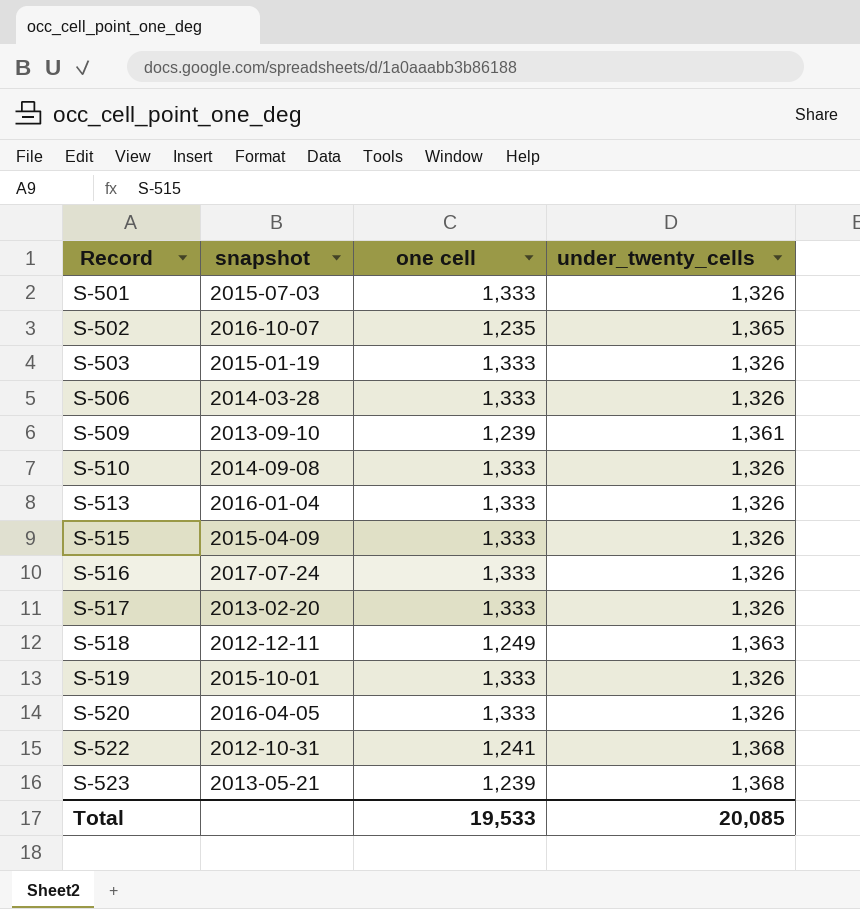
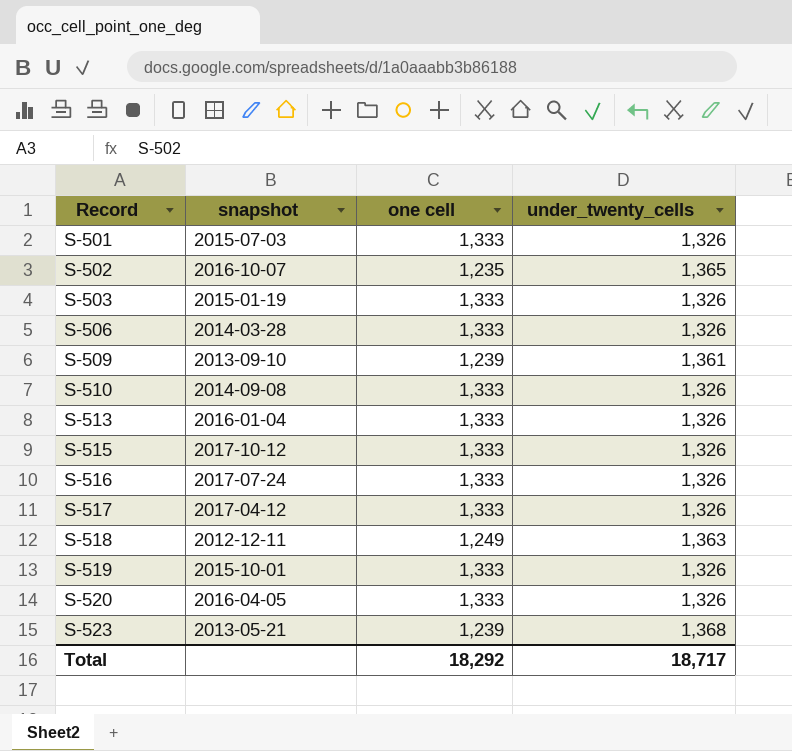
row S-522: 2012-10-31 | 1,241 | 1,368 -> none
S-515 | snapshot: 2015-04-09 -> 2017-10-12
S-517 | snapshot: 2013-02-20 -> 2017-04-12
Total | one cell: 19,533 -> 18,292
Total | under_twenty_cells: 20,085 -> 18,717

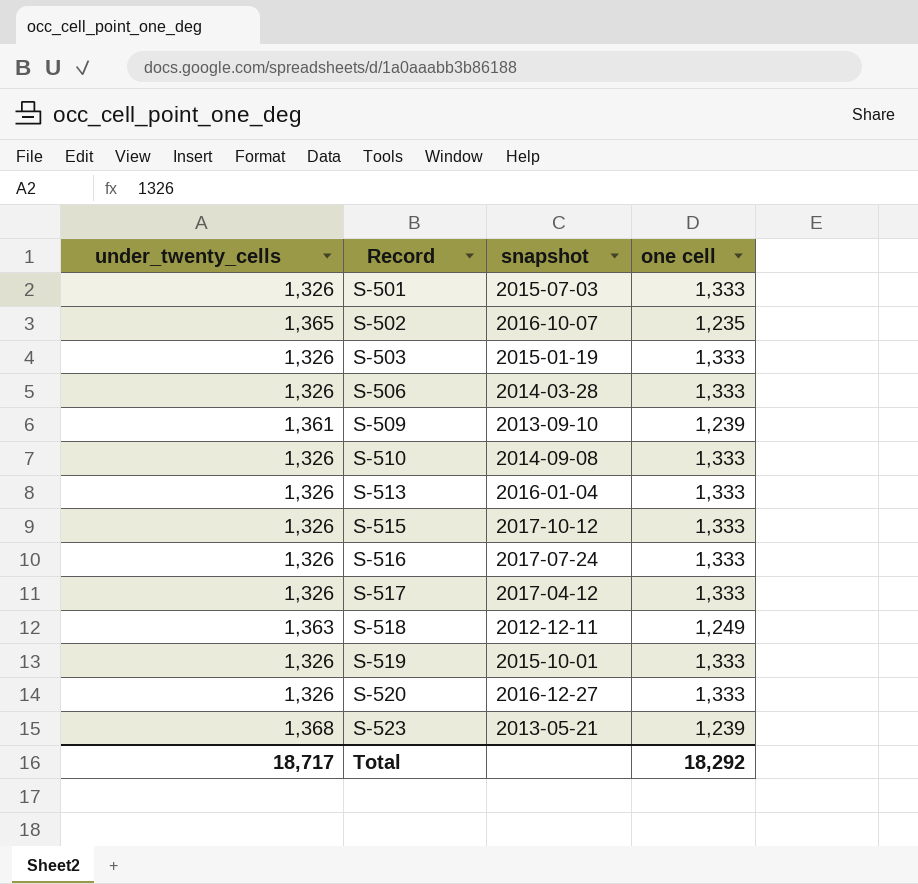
column under_twenty_cells | position: 4 -> 1
S-520 | snapshot: 2016-04-05 -> 2016-12-27

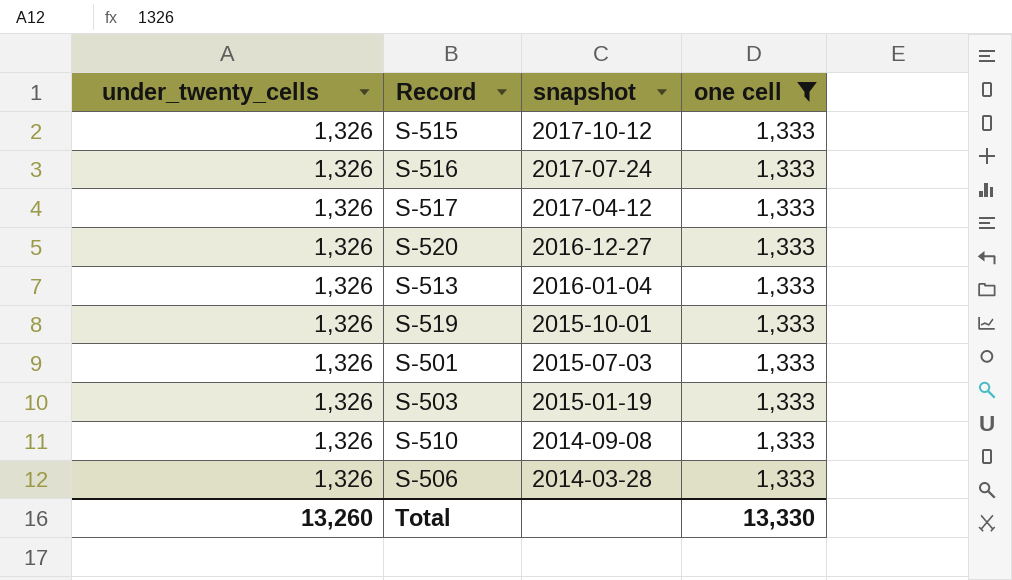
filter: none -> one cell = 1,333
row order: Record ascending -> snapshot descending
Total | under_twenty_cells: 18,717 -> 13,260
Total | one cell: 18,292 -> 13,330

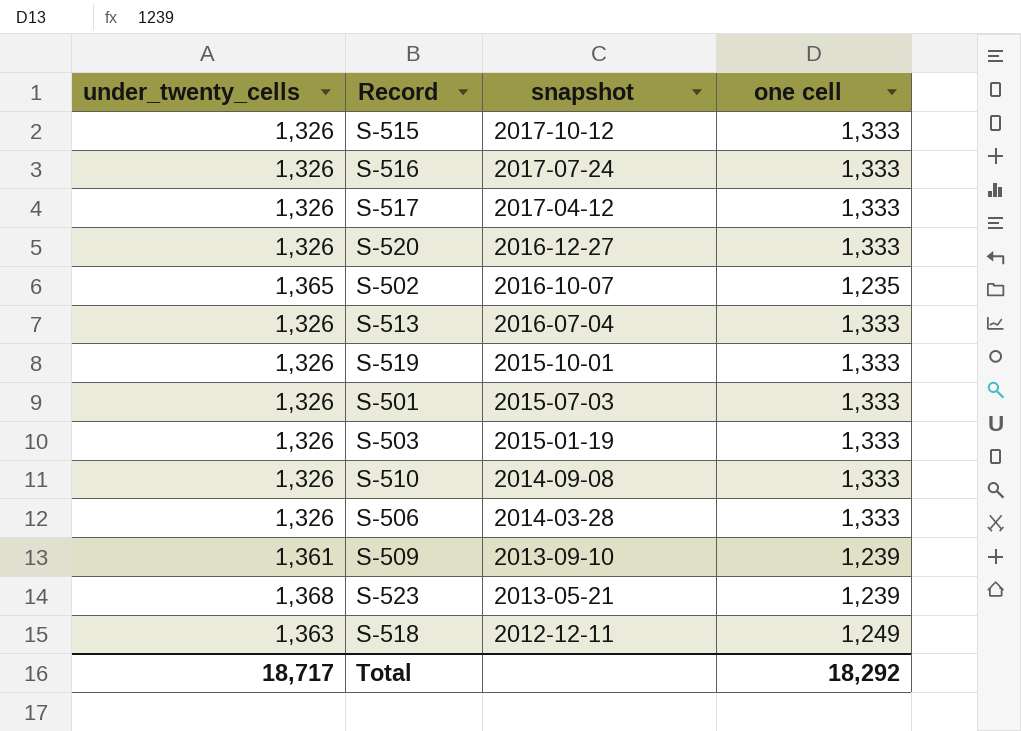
filter: one cell = 1,333 -> none
S-513 | snapshot: 2016-01-04 -> 2016-07-04
Total | under_twenty_cells: 13,260 -> 18,717
Total | one cell: 13,330 -> 18,292

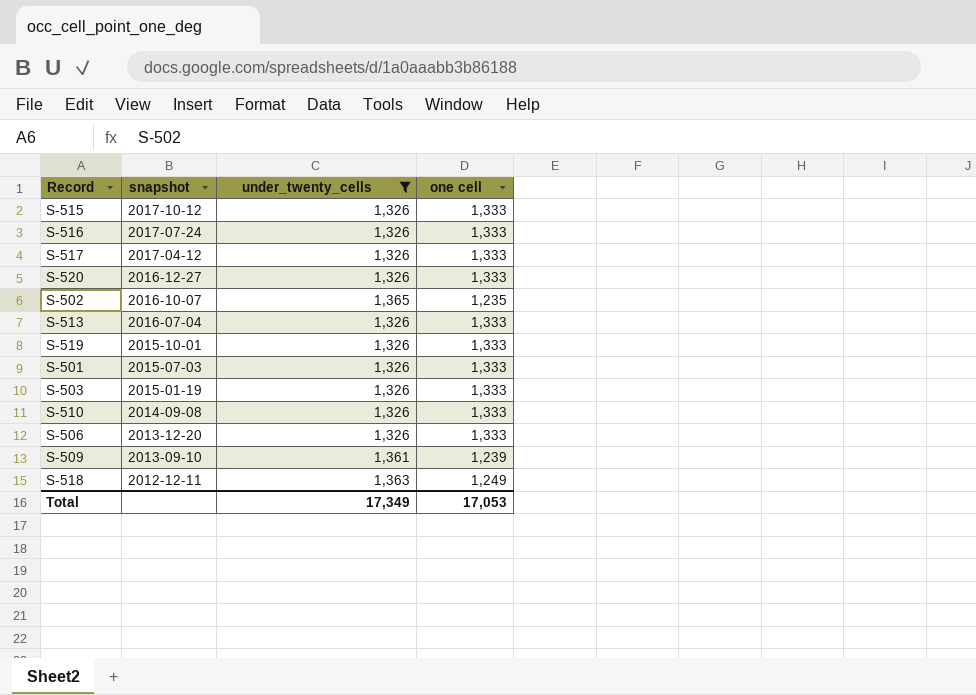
filter: none -> under_twenty_cells != 1,368
column under_twenty_cells | position: 1 -> 3
S-506 | snapshot: 2014-03-28 -> 2013-12-20
Total | under_twenty_cells: 18,717 -> 17,349
Total | one cell: 18,292 -> 17,053

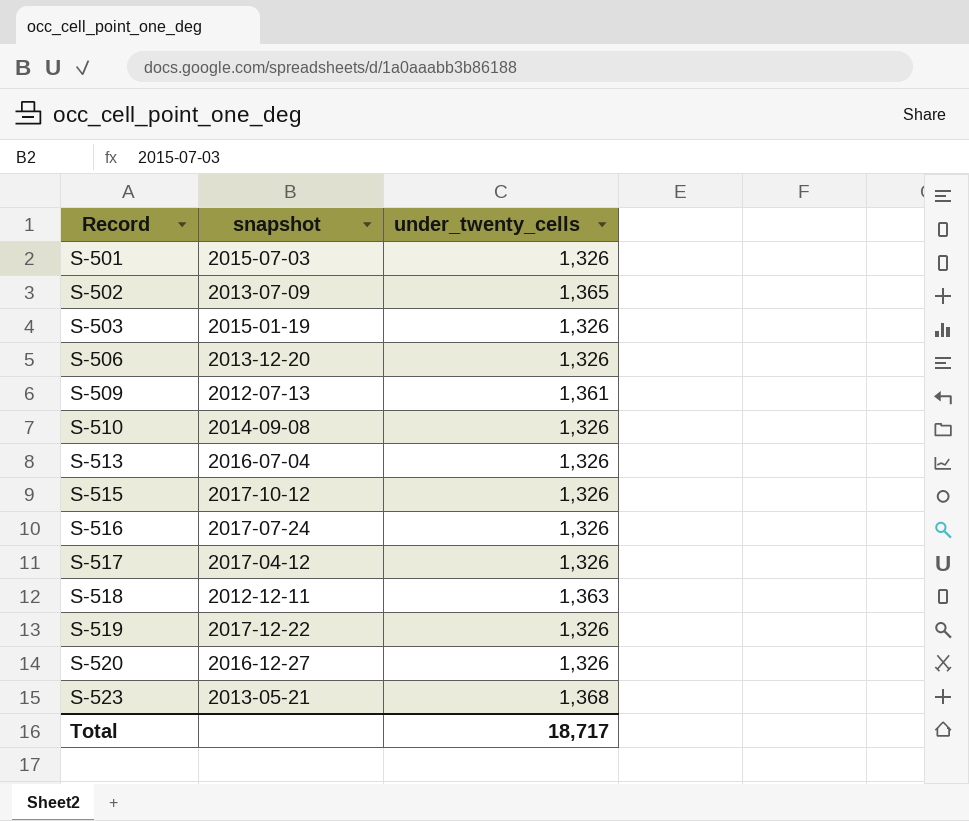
filter: under_twenty_cells != 1,368 -> none
row order: snapshot descending -> Record ascending
column one cell | position: 4 -> none
S-502 | snapshot: 2016-10-07 -> 2013-07-09
S-509 | snapshot: 2013-09-10 -> 2012-07-13
S-519 | snapshot: 2015-10-01 -> 2017-12-22
Total | under_twenty_cells: 17,349 -> 18,717

